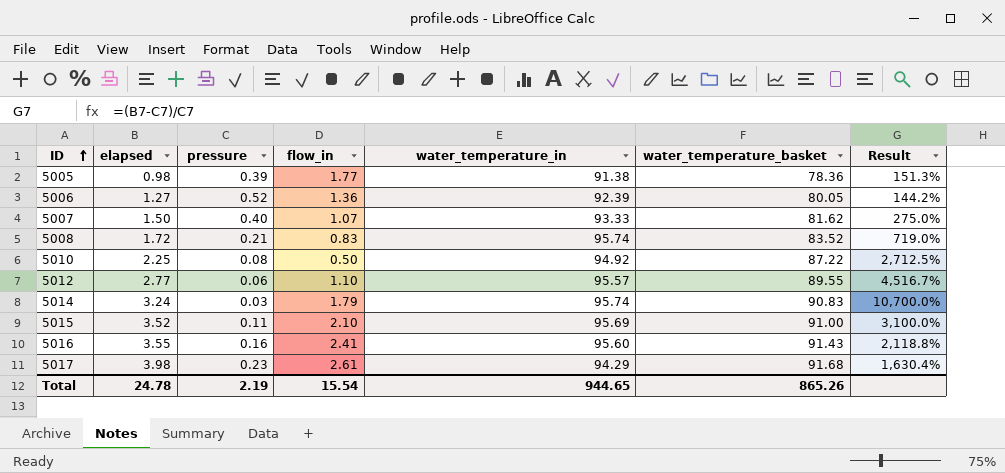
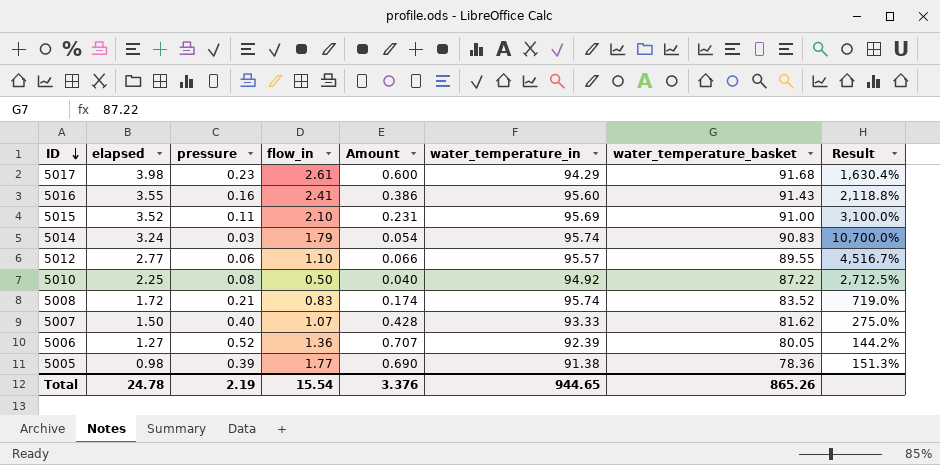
row order: ID ascending -> ID descending
column Amount | formula: none -> [pressure] * [flow_in]

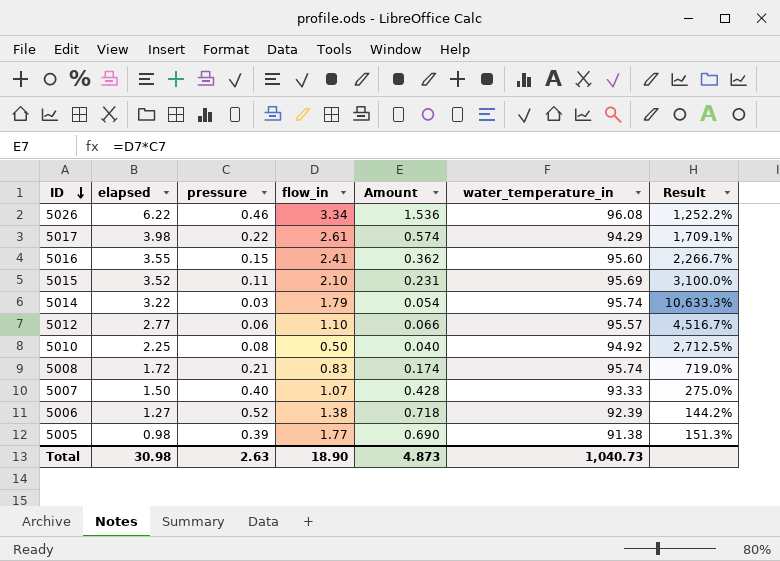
column water_temperature_basket | position: 7 -> none
row 5026: none -> 6.22 | 0.46 | 3.34 | 1.536 | 96.08 | 1,252.2%
5017 | pressure: 0.23 -> 0.22
5017 | Amount: 0.600 -> 0.574
5017 | Result: 1,630.4% -> 1,709.1%
5016 | pressure: 0.16 -> 0.15
5016 | Amount: 0.386 -> 0.362
5016 | Result: 2,118.8% -> 2,266.7%
5014 | elapsed: 3.24 -> 3.22
5014 | Result: 10,700.0% -> 10,633.3%
5006 | flow_in: 1.36 -> 1.38
5006 | Amount: 0.707 -> 0.718
Total | elapsed: 24.78 -> 30.98
Total | pressure: 2.19 -> 2.63
Total | flow_in: 15.54 -> 18.90
Total | Amount: 3.376 -> 4.873
Total | water_temperature_in: 944.65 -> 1,040.73

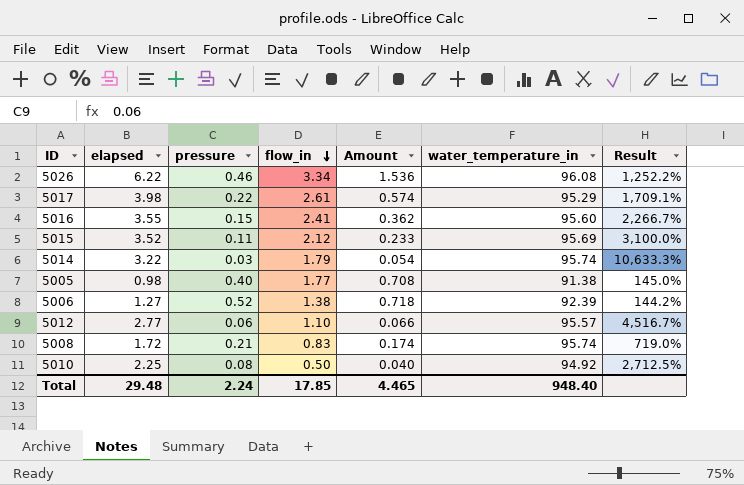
row order: ID descending -> flow_in descending
row 5007: 1.50 | 0.40 | 1.07 | 0.428 | 93.33 | 275.0% -> none
5017 | water_temperature_in: 94.29 -> 95.29
5015 | flow_in: 2.10 -> 2.12
5015 | Amount: 0.231 -> 0.233
5005 | pressure: 0.39 -> 0.40
5005 | Amount: 0.690 -> 0.708
5005 | Result: 151.3% -> 145.0%
Total | elapsed: 30.98 -> 29.48
Total | pressure: 2.63 -> 2.24
Total | flow_in: 18.90 -> 17.85
Total | Amount: 4.873 -> 4.465
Total | water_temperature_in: 1,040.73 -> 948.40

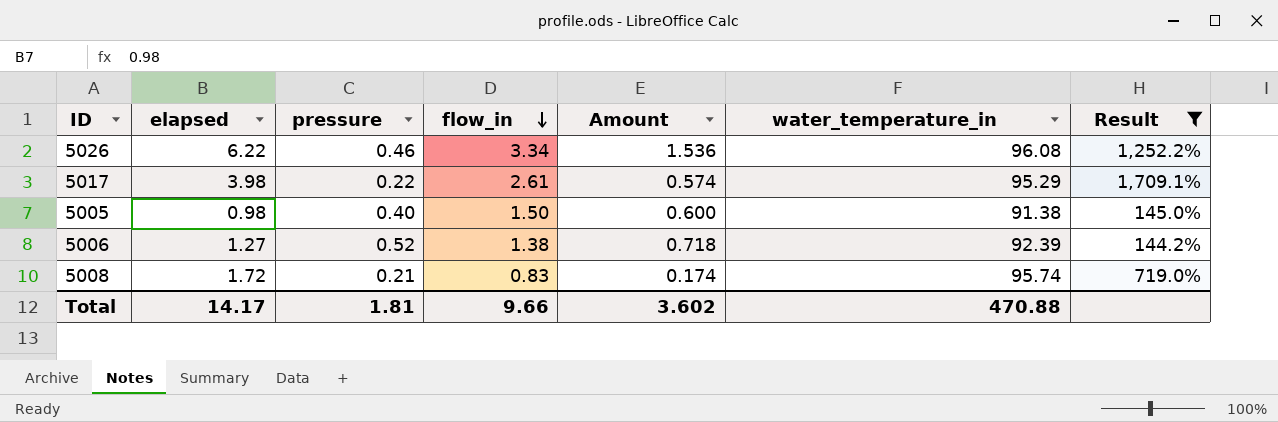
filter: none -> Result <= 1,709.1%
5005 | flow_in: 1.77 -> 1.50
5005 | Amount: 0.708 -> 0.600
Total | elapsed: 29.48 -> 14.17
Total | pressure: 2.24 -> 1.81
Total | flow_in: 17.85 -> 9.66
Total | Amount: 4.465 -> 3.602
Total | water_temperature_in: 948.40 -> 470.88

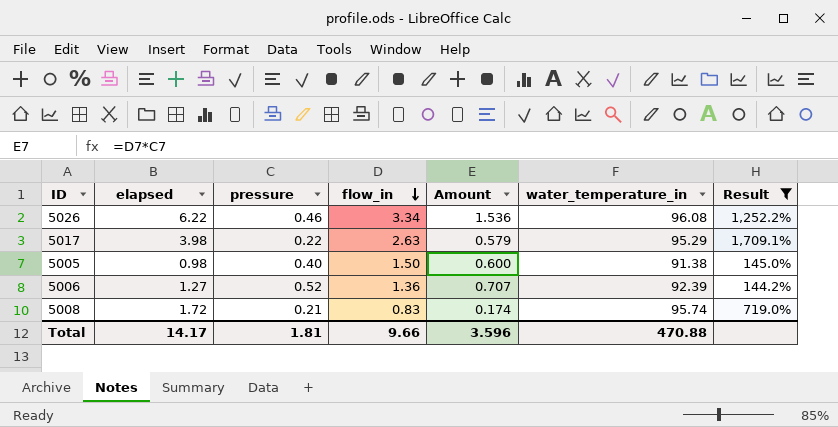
5017 | flow_in: 2.61 -> 2.63
5017 | Amount: 0.574 -> 0.579
5006 | flow_in: 1.38 -> 1.36
5006 | Amount: 0.718 -> 0.707
Total | Amount: 3.602 -> 3.596

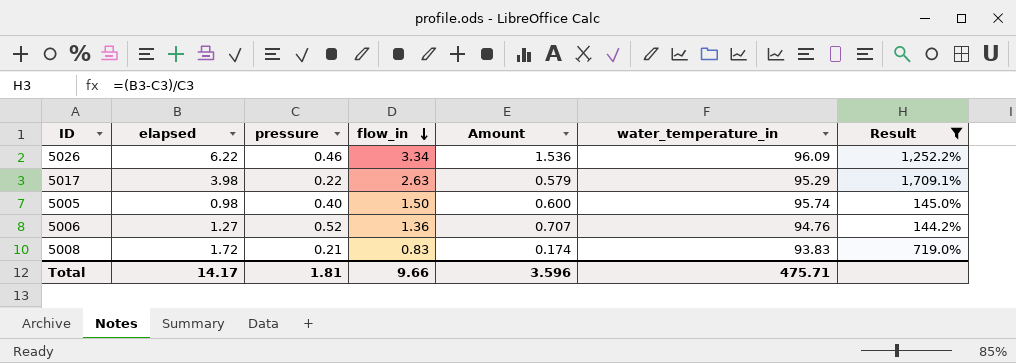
5026 | water_temperature_in: 96.08 -> 96.09
5005 | water_temperature_in: 91.38 -> 95.74
5006 | water_temperature_in: 92.39 -> 94.76
5008 | water_temperature_in: 95.74 -> 93.83
Total | water_temperature_in: 470.88 -> 475.71

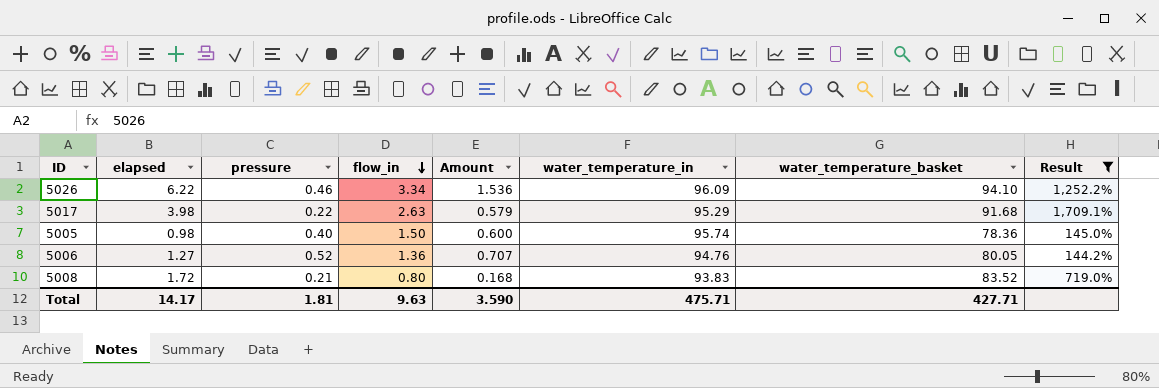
column water_temperature_basket | position: none -> 7
5008 | flow_in: 0.83 -> 0.80
5008 | Amount: 0.174 -> 0.168
Total | flow_in: 9.66 -> 9.63
Total | Amount: 3.596 -> 3.590

